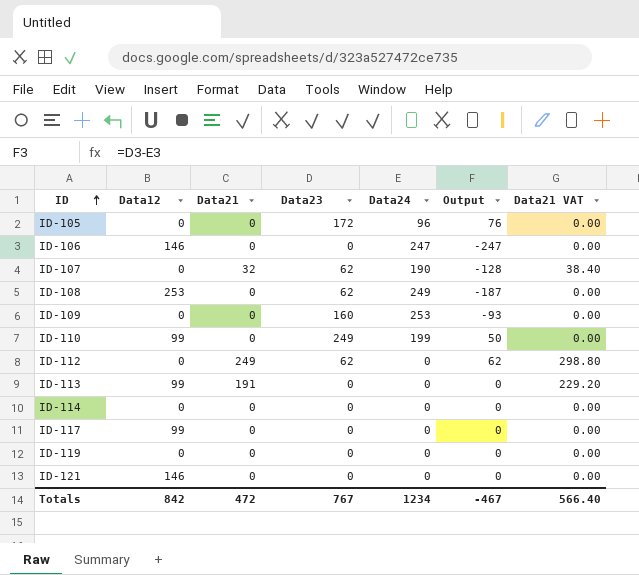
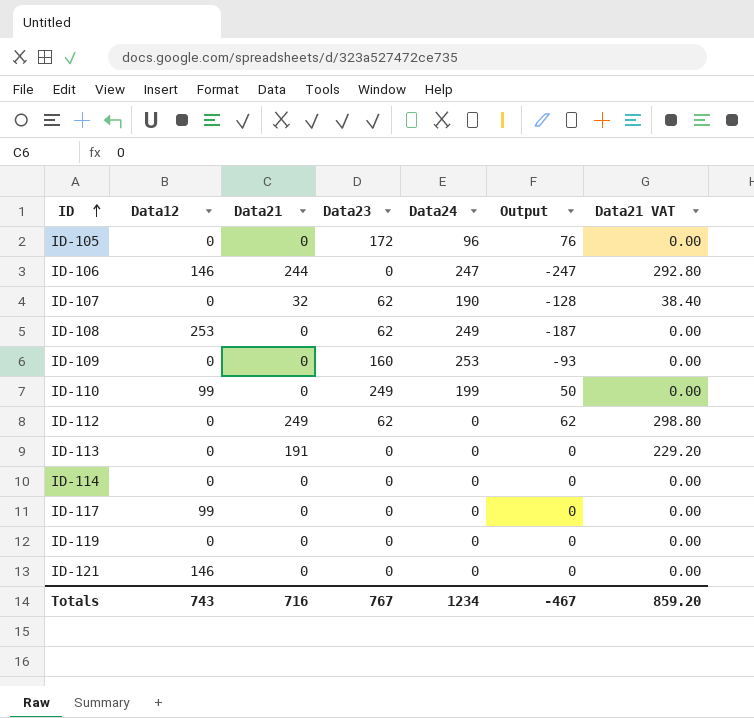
ID-106 | Data21: 0 -> 244
ID-106 | Data21 VAT: 0.00 -> 292.80
ID-113 | Data12: 99 -> 0
Totals | Data12: 842 -> 743
Totals | Data21: 472 -> 716
Totals | Data21 VAT: 566.40 -> 859.20

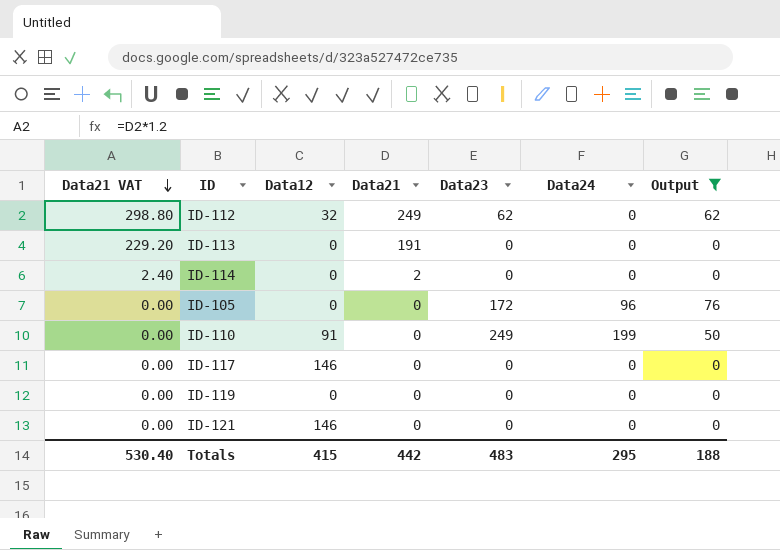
filter: none -> Output >= 0
row order: ID ascending -> Data21 VAT descending
column Data21 VAT | position: 7 -> 1
ID-112 | Data12: 0 -> 32
ID-114 | Data21 VAT: 0.00 -> 2.40
ID-114 | Data21: 0 -> 2
ID-110 | Data12: 99 -> 91
ID-117 | Data12: 99 -> 146
Totals | Data21 VAT: 859.20 -> 530.40
Totals | Data12: 743 -> 415
Totals | Data21: 716 -> 442
Totals | Data23: 767 -> 483
Totals | Data24: 1234 -> 295
Totals | Output: -467 -> 188

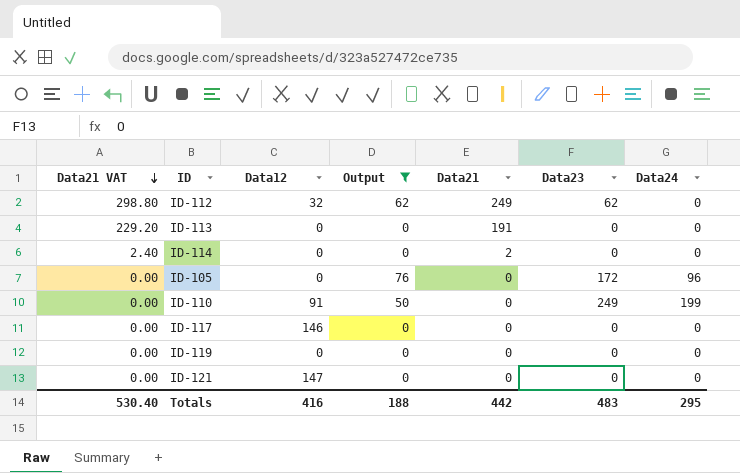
column Output | position: 7 -> 4
ID-121 | Data12: 146 -> 147
Totals | Data12: 415 -> 416

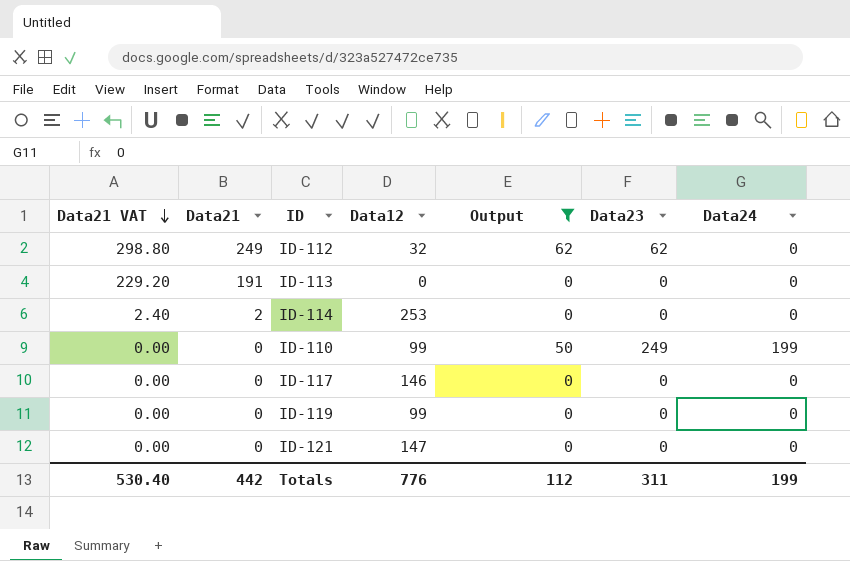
column Data21 | position: 5 -> 2
row ID-105: 0.00 | 0 | 76 | 0 | 172 | 96 -> none
ID-114 | Data12: 0 -> 253
ID-110 | Data12: 91 -> 99
ID-119 | Data12: 0 -> 99
Totals | Data12: 416 -> 776
Totals | Output: 188 -> 112
Totals | Data23: 483 -> 311
Totals | Data24: 295 -> 199

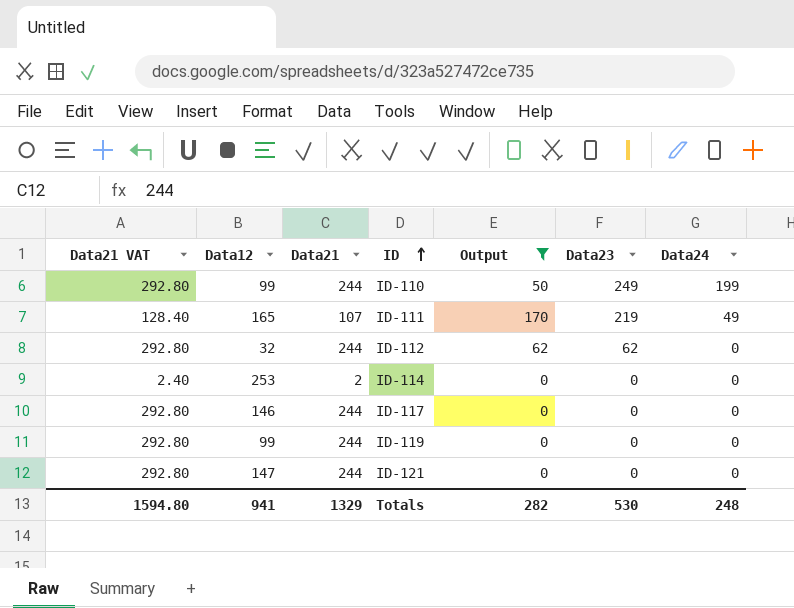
row order: Data21 VAT descending -> ID ascending
column Data12 | position: 4 -> 2
row ID-113: 229.20 | 191 | 0 | 0 | 0 | 0 -> none
ID-110 | Data21 VAT: 0.00 -> 292.80
ID-110 | Data21: 0 -> 244
row ID-111: none -> 128.40 | 165 | 107 | 170 | 219 | 49
ID-112 | Data21 VAT: 298.80 -> 292.80
ID-112 | Data21: 249 -> 244
ID-117 | Data21 VAT: 0.00 -> 292.80
ID-117 | Data21: 0 -> 244
ID-119 | Data21 VAT: 0.00 -> 292.80
ID-119 | Data21: 0 -> 244
ID-121 | Data21 VAT: 0.00 -> 292.80
ID-121 | Data21: 0 -> 244
Totals | Data21 VAT: 530.40 -> 1594.80
Totals | Data12: 776 -> 941
Totals | Data21: 442 -> 1329
Totals | Output: 112 -> 282
Totals | Data23: 311 -> 530
Totals | Data24: 199 -> 248

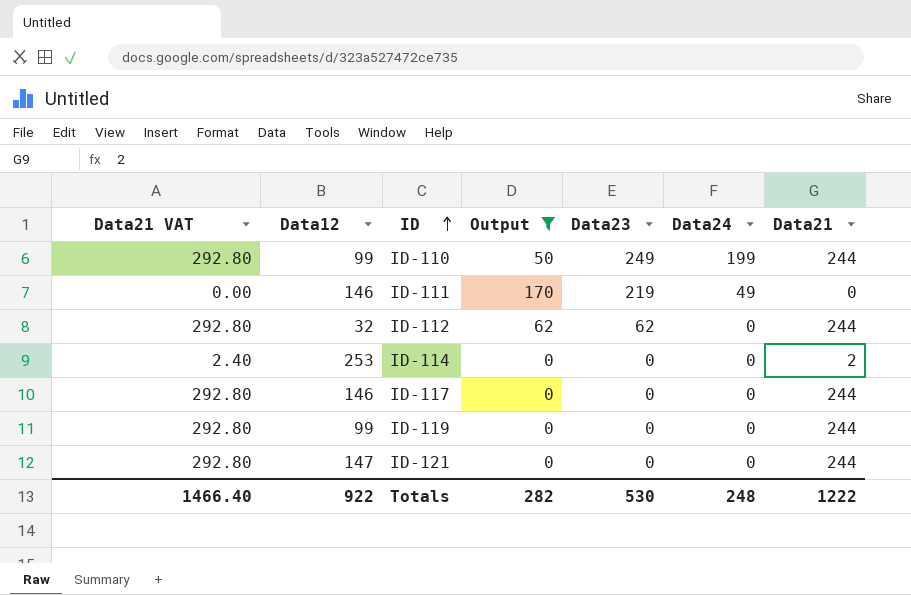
column Data21 | position: 3 -> 7
ID-111 | Data21 VAT: 128.40 -> 0.00
ID-111 | Data12: 165 -> 146
ID-111 | Data21: 107 -> 0
Totals | Data21 VAT: 1594.80 -> 1466.40
Totals | Data12: 941 -> 922
Totals | Data21: 1329 -> 1222

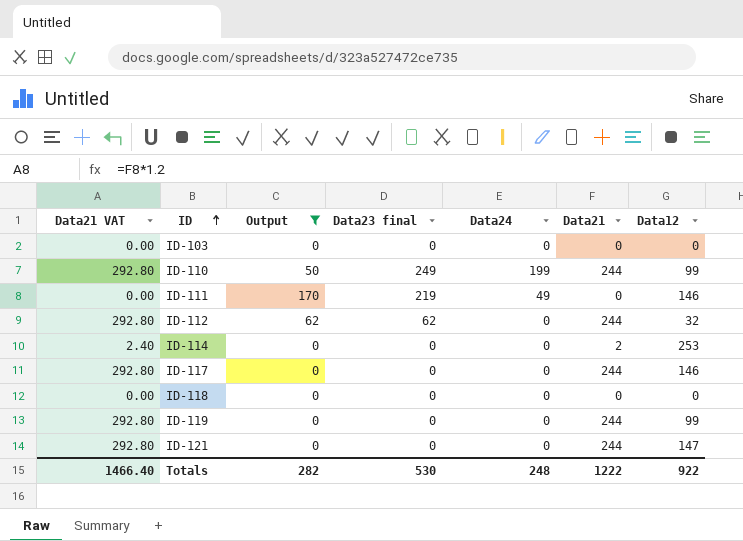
column name: Data23 -> Data23 final
column Data12 | position: 2 -> 7
row ID-103: none -> 0.00 | 0 | 0 | 0 | 0 | 0
row ID-118: none -> 0.00 | 0 | 0 | 0 | 0 | 0

